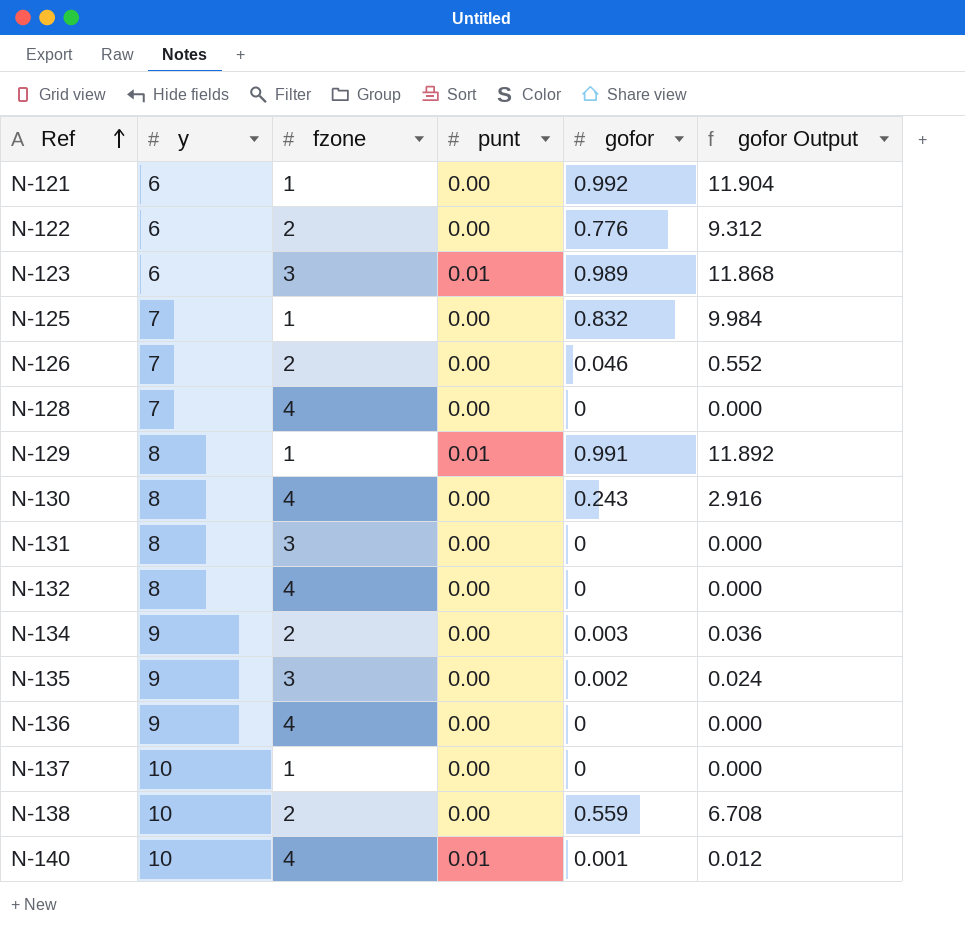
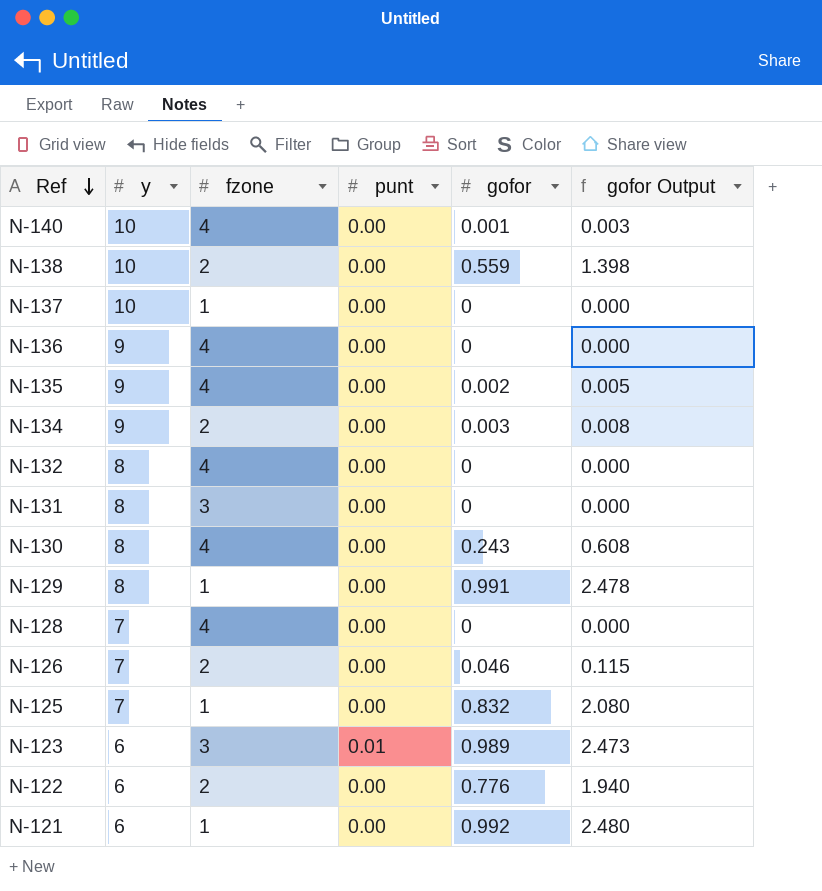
row order: Ref ascending -> Ref descending
column gofor Output | formula: [gofor] * 12 -> [gofor] * 2.5
N-140 | punt: 0.01 -> 0.00
N-135 | fzone: 3 -> 4
N-129 | punt: 0.01 -> 0.00

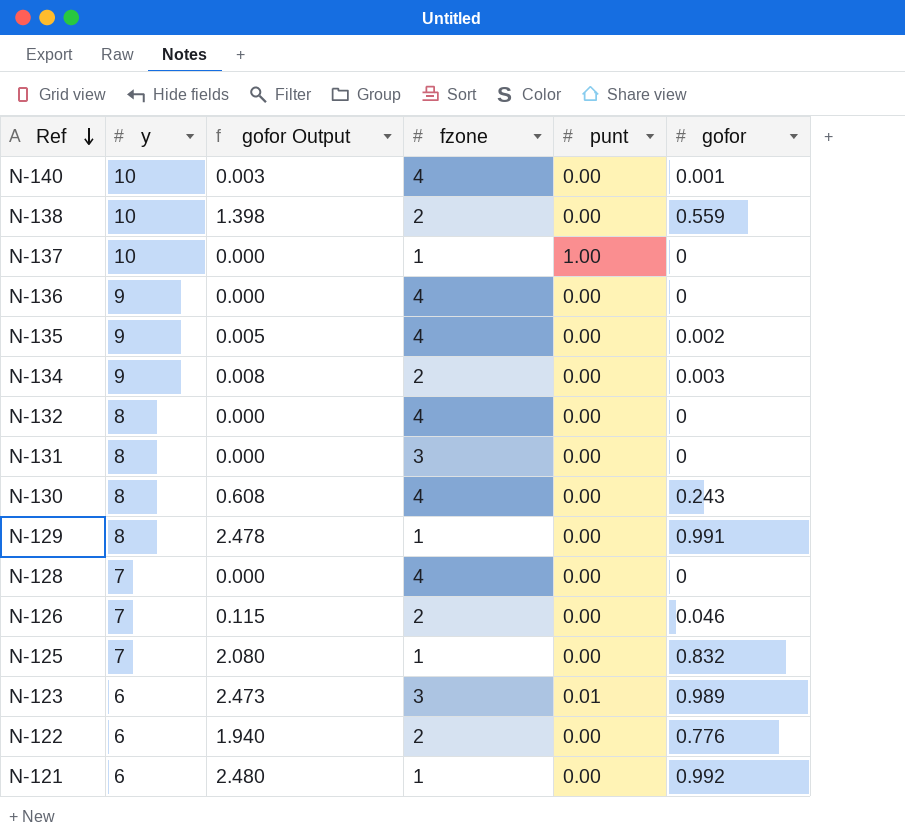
column gofor Output | position: 6 -> 3
N-137 | punt: 0.00 -> 1.00

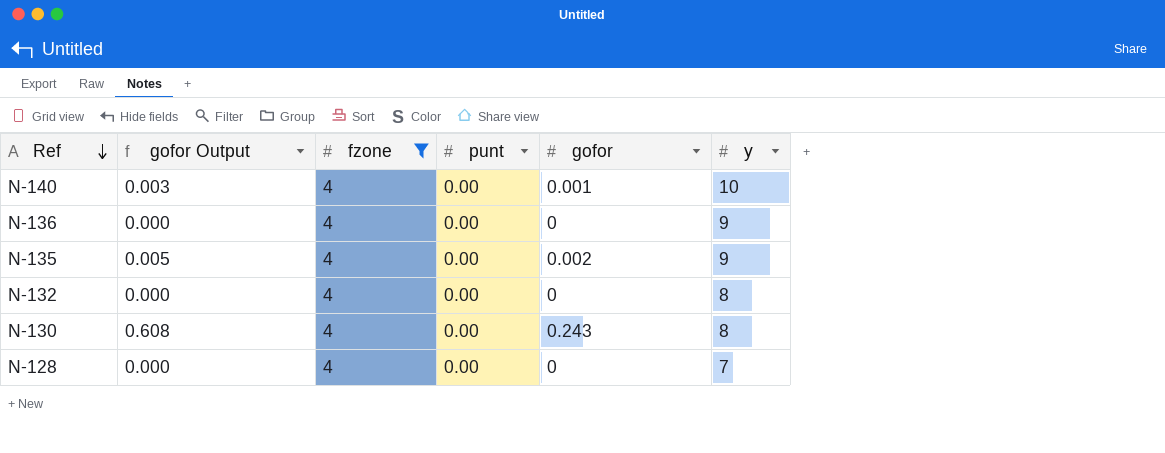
filter: none -> fzone = 4
column y | position: 2 -> 6

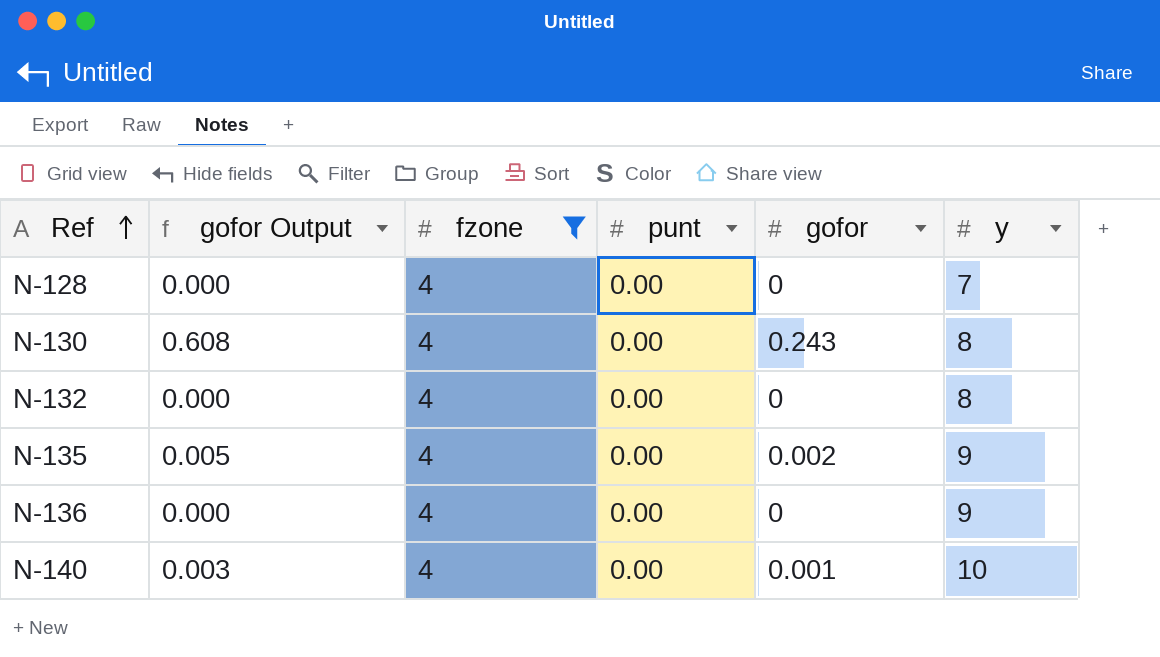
row order: Ref descending -> Ref ascending

